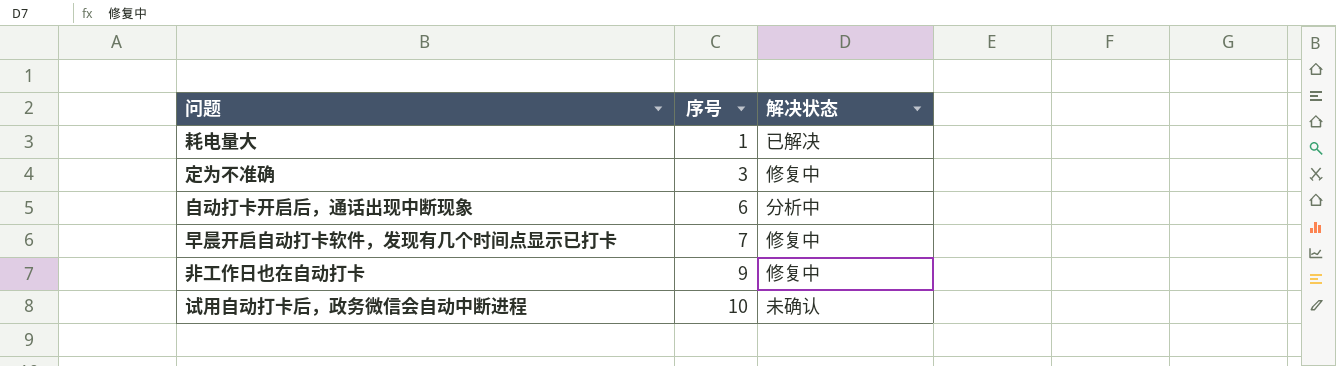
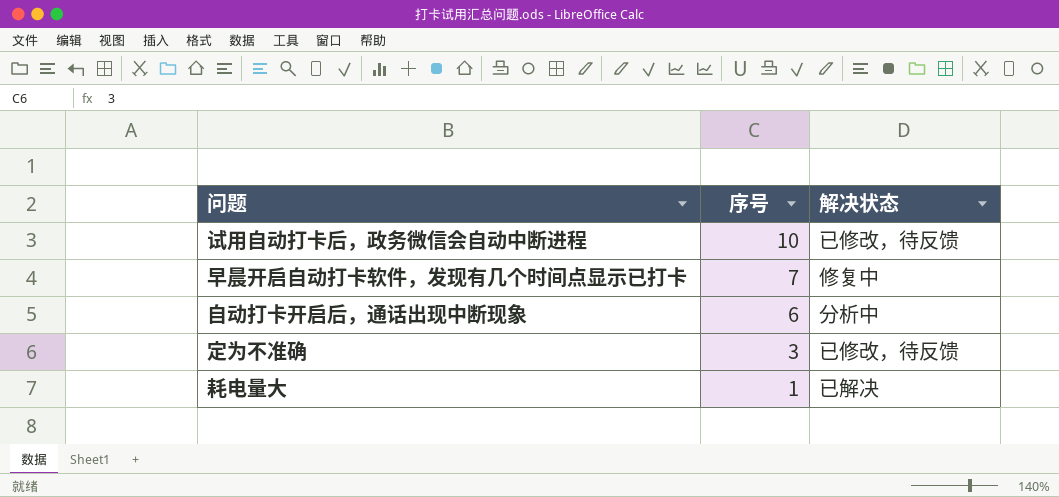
row order: 序号 ascending -> 序号 descending
row 非工作日也在自动打卡: 9 | 修复中 -> none
试用自动打卡后，政务微信会自动中断进程 | 解决状态: 未确认 -> 已修改，待反馈
定为不准确 | 解决状态: 修复中 -> 已修改，待反馈

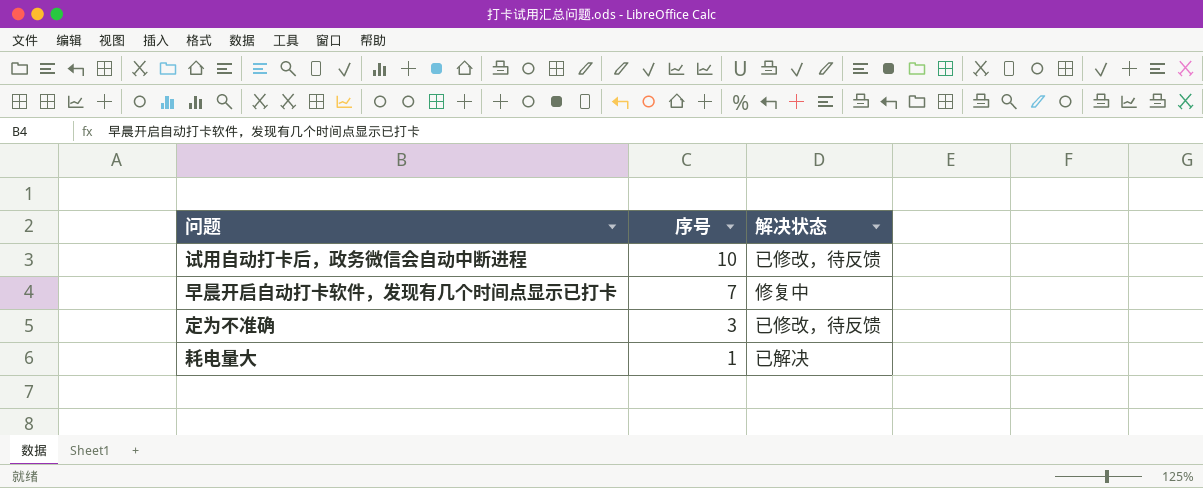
row 自动打卡开启后，通话出现中断现象: 6 | 分析中 -> none

